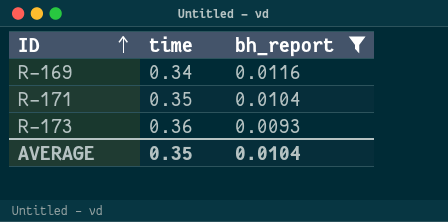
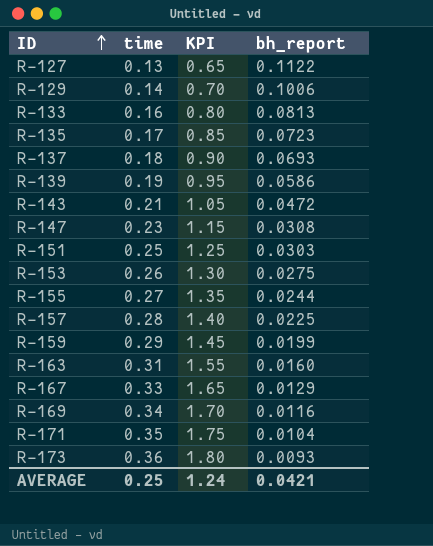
filter: bh_report <= 0.0116 -> none
column KPI | formula: none -> [time] * 5
AVERAGE | time: 0.35 -> 0.25
AVERAGE | bh_report: 0.0104 -> 0.0421

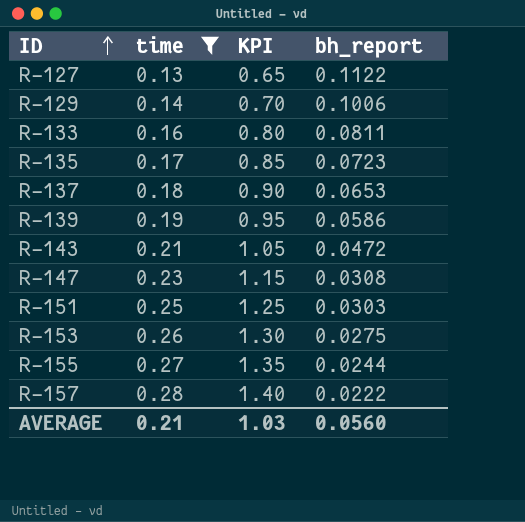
filter: none -> time <= 0.28
R-133 | bh_report: 0.0813 -> 0.0811
R-137 | bh_report: 0.0693 -> 0.0653
R-157 | bh_report: 0.0225 -> 0.0222
AVERAGE | time: 0.25 -> 0.21
AVERAGE | KPI: 1.24 -> 1.03
AVERAGE | bh_report: 0.0421 -> 0.0560

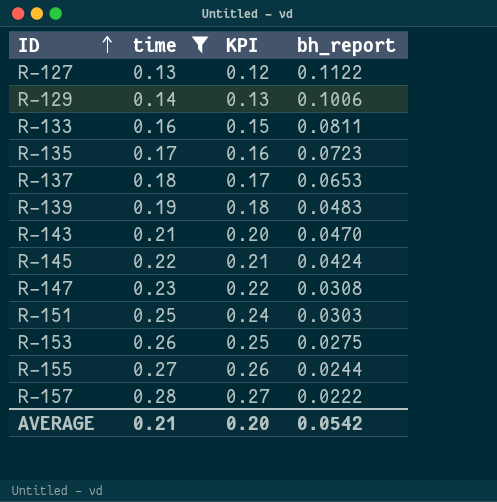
column KPI | formula: [time] * 5 -> [time] * 0.95
R-139 | bh_report: 0.0586 -> 0.0483
R-143 | bh_report: 0.0472 -> 0.0470
row R-145: none -> 0.22 | 0.21 | 0.0424
AVERAGE | KPI: 1.03 -> 0.20
AVERAGE | bh_report: 0.0560 -> 0.0542

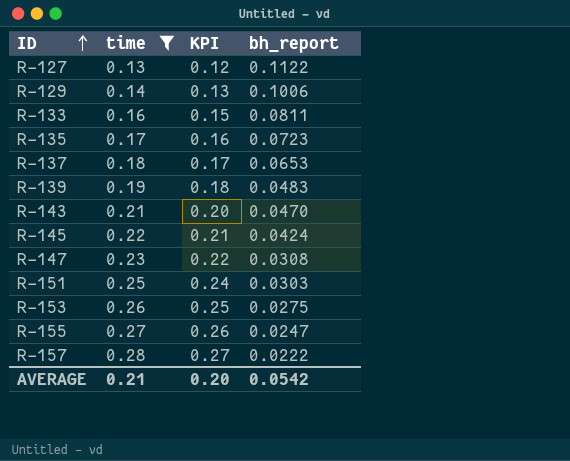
R-155 | bh_report: 0.0244 -> 0.0247

